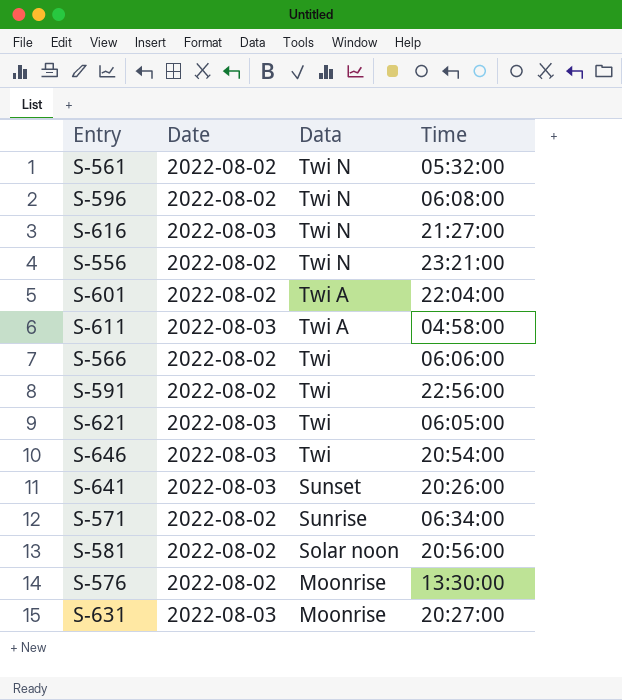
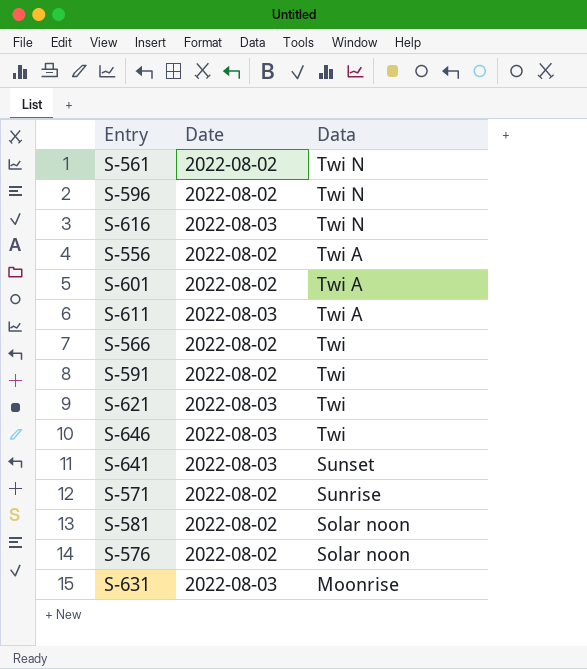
column Time | position: 4 -> none
S-556 | Data: Twi N -> Twi A
S-576 | Data: Moonrise -> Solar noon

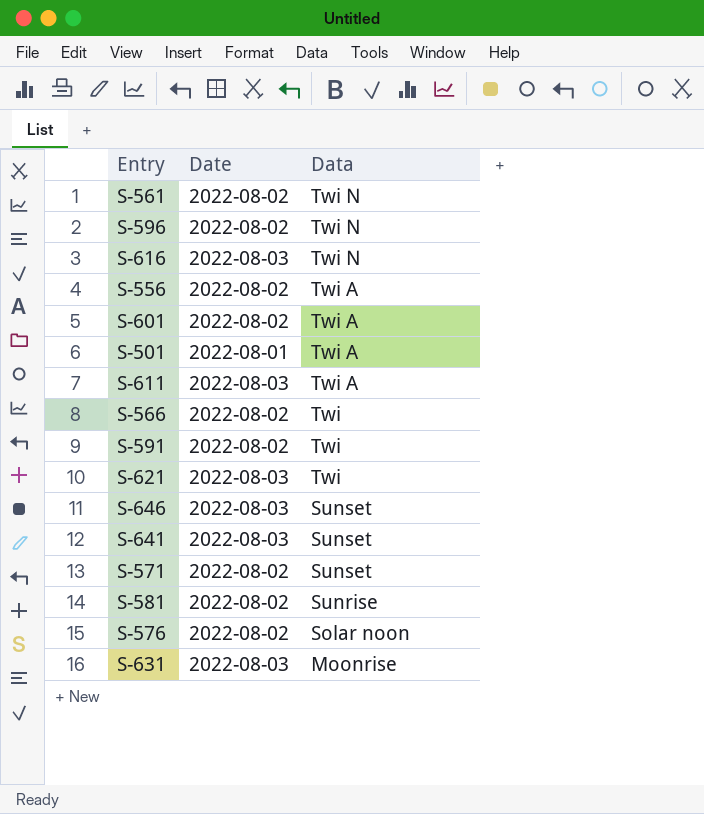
row S-501: none -> 2022-08-01 | Twi A
S-646 | Data: Twi -> Sunset
S-571 | Data: Sunrise -> Sunset
S-581 | Data: Solar noon -> Sunrise

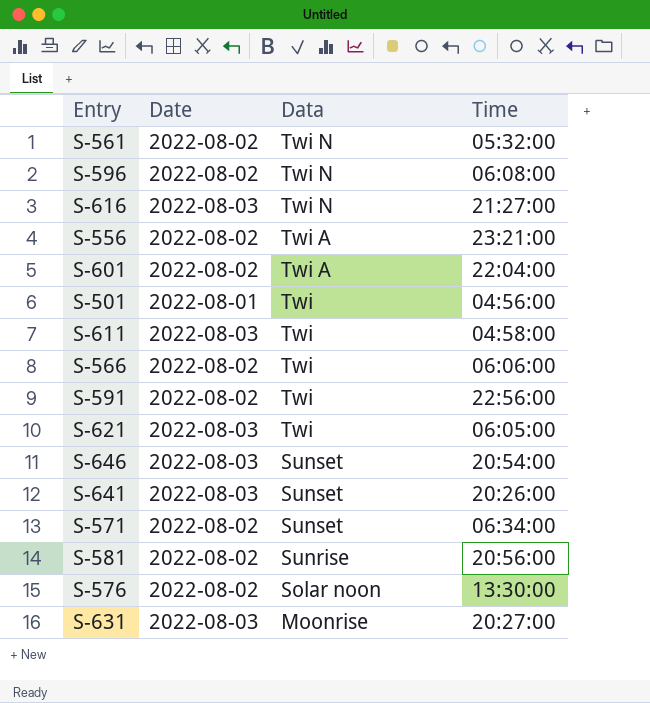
column Time | position: none -> 4
S-501 | Data: Twi A -> Twi
S-611 | Data: Twi A -> Twi

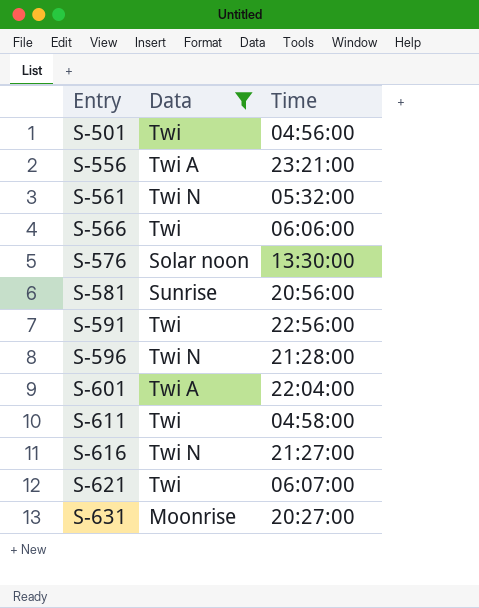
filter: none -> Data != Sunset
row order: Data descending -> Entry ascending
column Date | position: 2 -> none
S-596 | Time: 06:08:00 -> 21:28:00
S-621 | Time: 06:05:00 -> 06:07:00

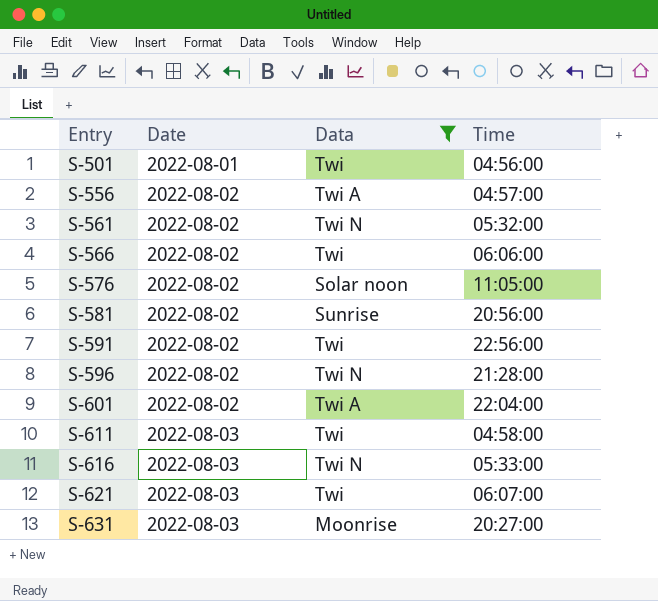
column Date | position: none -> 2
S-556 | Time: 23:21:00 -> 04:57:00
S-576 | Time: 13:30:00 -> 11:05:00
S-616 | Time: 21:27:00 -> 05:33:00

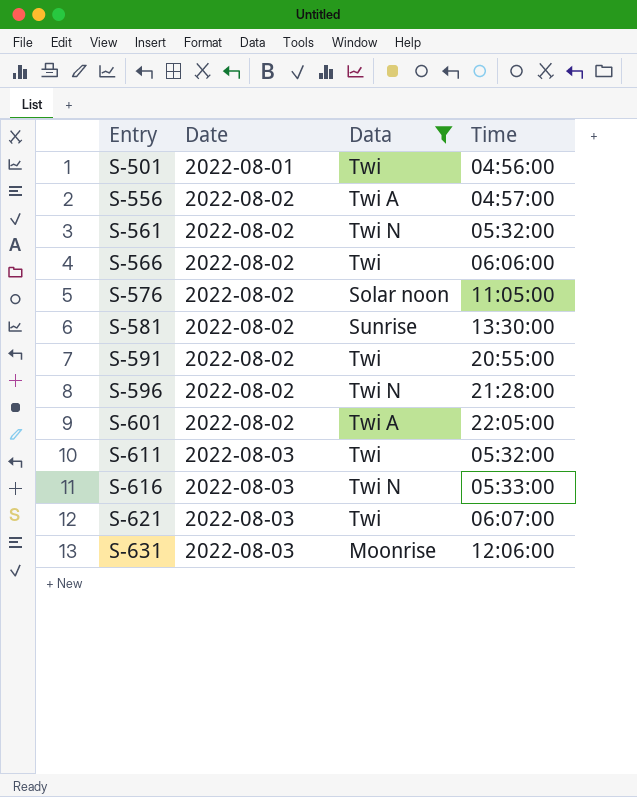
S-581 | Time: 20:56:00 -> 13:30:00
S-591 | Time: 22:56:00 -> 20:55:00
S-601 | Time: 22:04:00 -> 22:05:00
S-611 | Time: 04:58:00 -> 05:32:00
S-631 | Time: 20:27:00 -> 12:06:00

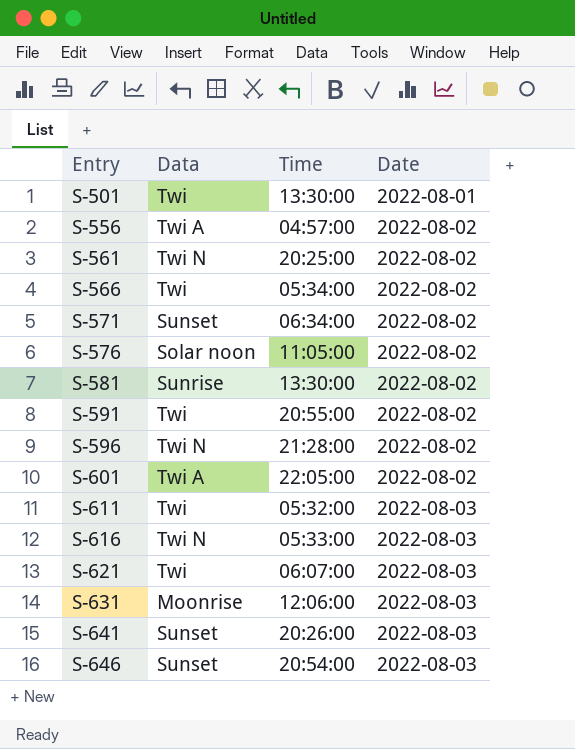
filter: Data != Sunset -> none
column Date | position: 2 -> 4
S-501 | Time: 04:56:00 -> 13:30:00
S-561 | Time: 05:32:00 -> 20:25:00
S-566 | Time: 06:06:00 -> 05:34:00

